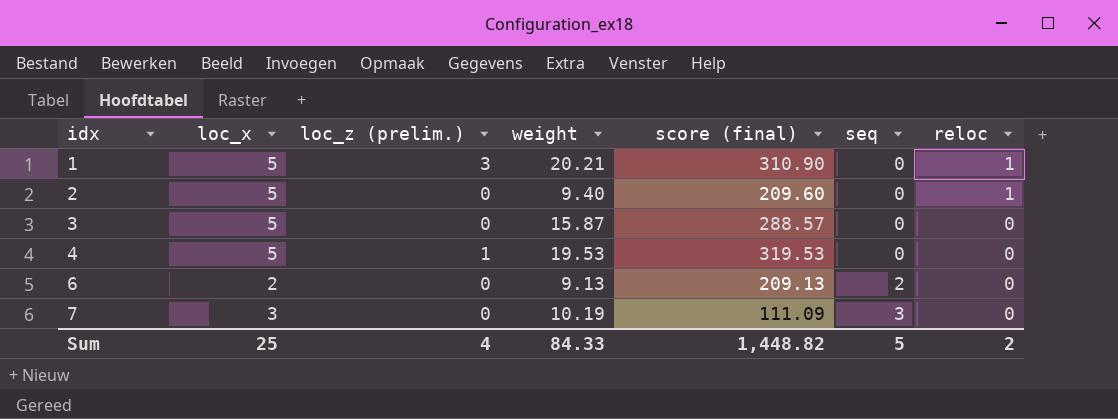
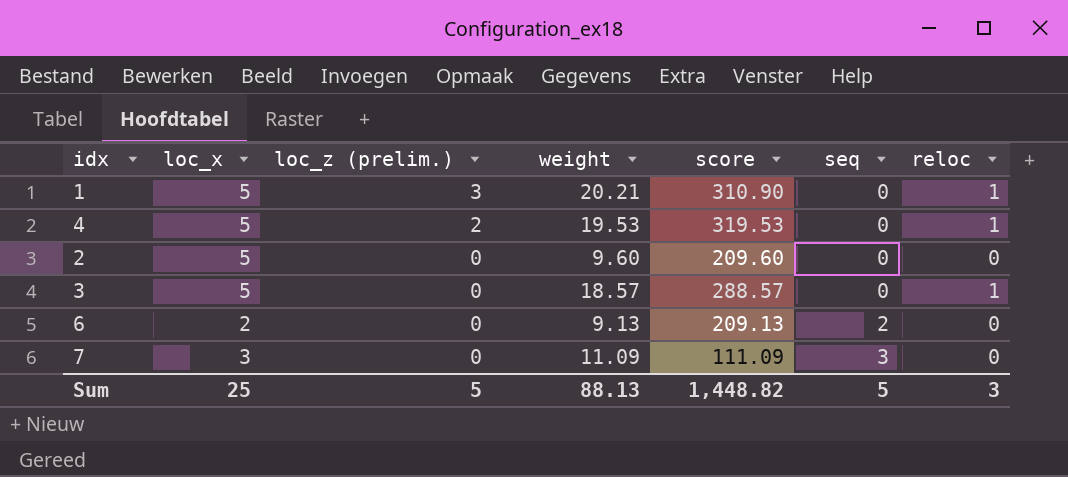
row order: idx ascending -> loc_z (prelim.) descending
column name: score (final) -> score
4 | loc_z (prelim.): 1 -> 2
4 | reloc: 0 -> 1
2 | weight: 9.40 -> 9.60
2 | reloc: 1 -> 0
3 | weight: 15.87 -> 18.57
3 | reloc: 0 -> 1
7 | weight: 10.19 -> 11.09
Sum | loc_z (prelim.): 4 -> 5
Sum | weight: 84.33 -> 88.13
Sum | reloc: 2 -> 3

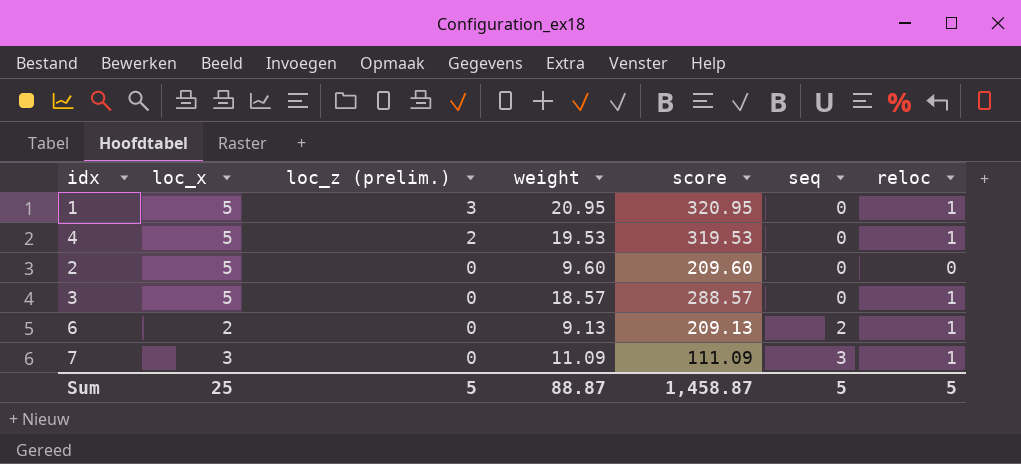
1 | weight: 20.21 -> 20.95
1 | score: 310.90 -> 320.95
6 | reloc: 0 -> 1
7 | reloc: 0 -> 1
Sum | weight: 88.13 -> 88.87
Sum | score: 1,448.82 -> 1,458.87
Sum | reloc: 3 -> 5

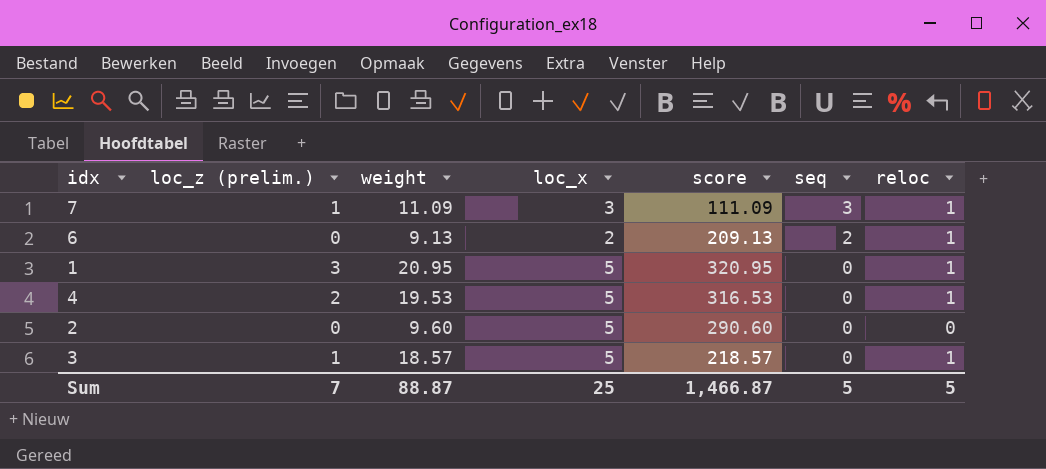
row order: loc_z (prelim.) descending -> seq descending
column loc_x | position: 2 -> 4
7 | loc_z (prelim.): 0 -> 1
4 | score: 319.53 -> 316.53
2 | score: 209.60 -> 290.60
3 | loc_z (prelim.): 0 -> 1
3 | score: 288.57 -> 218.57
Sum | loc_z (prelim.): 5 -> 7
Sum | score: 1,458.87 -> 1,466.87

